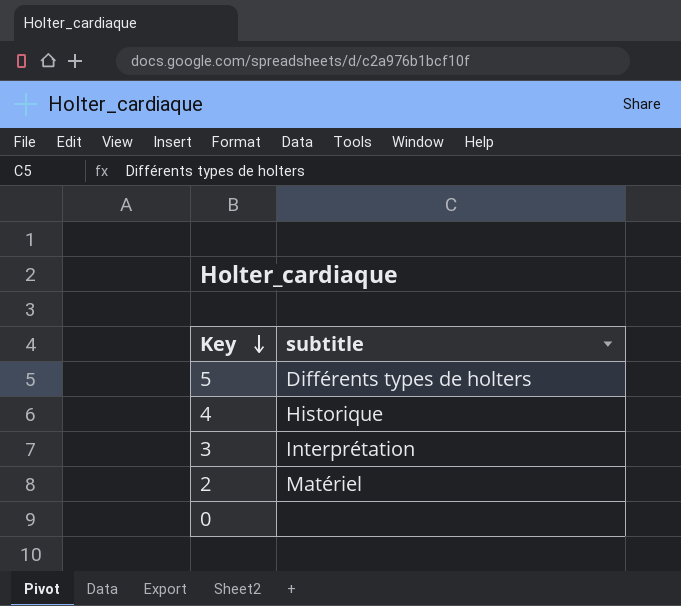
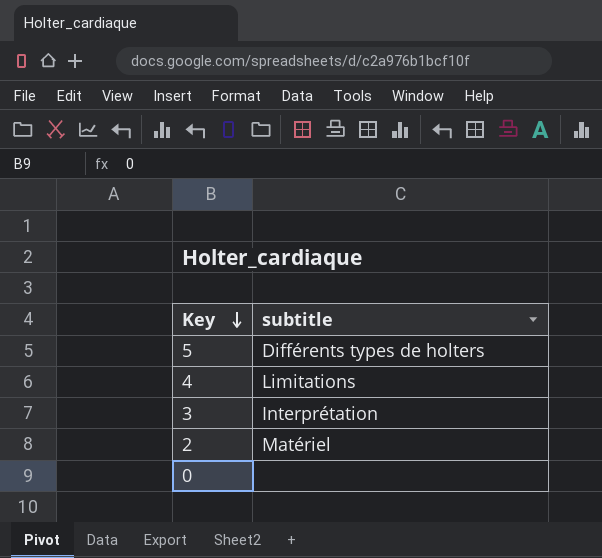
4 | subtitle: Historique -> Limitations

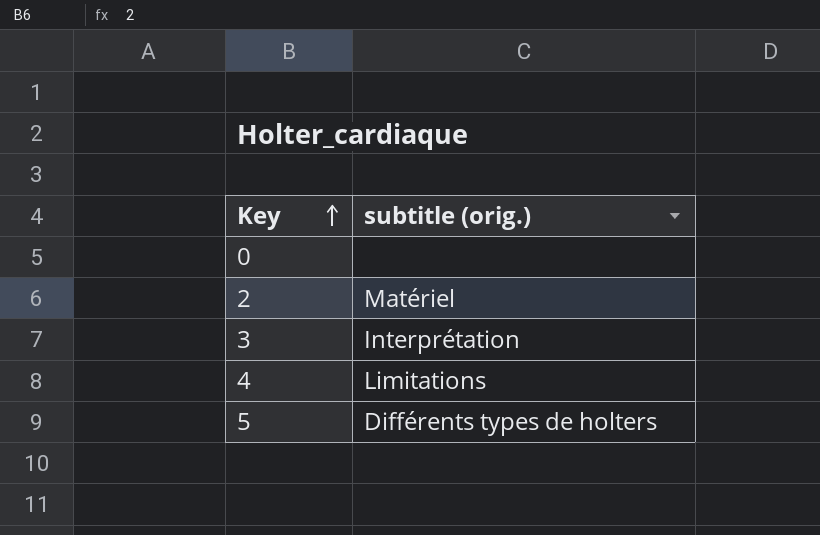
row order: Key descending -> Key ascending
column name: subtitle -> subtitle (orig.)

